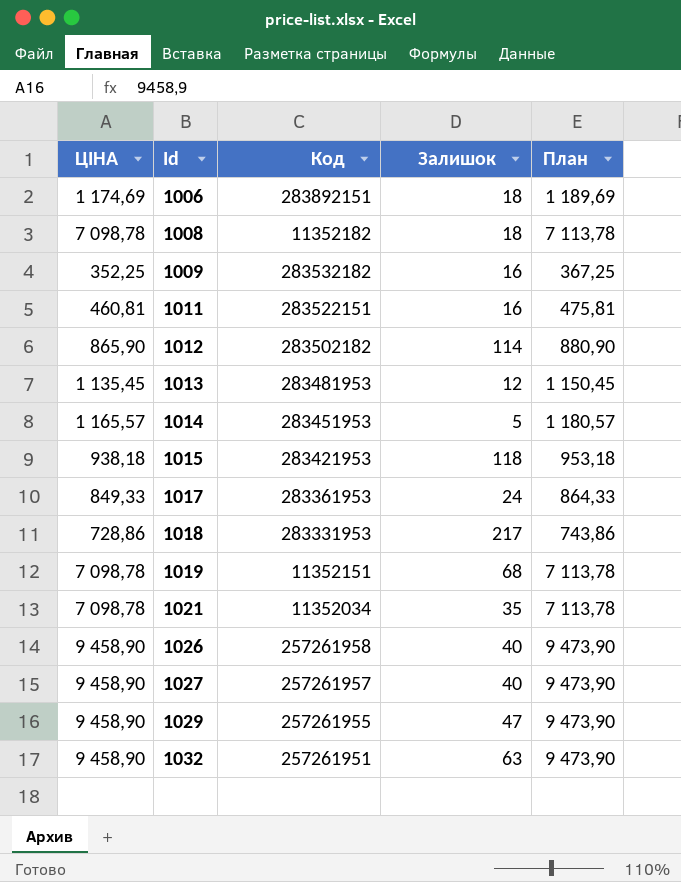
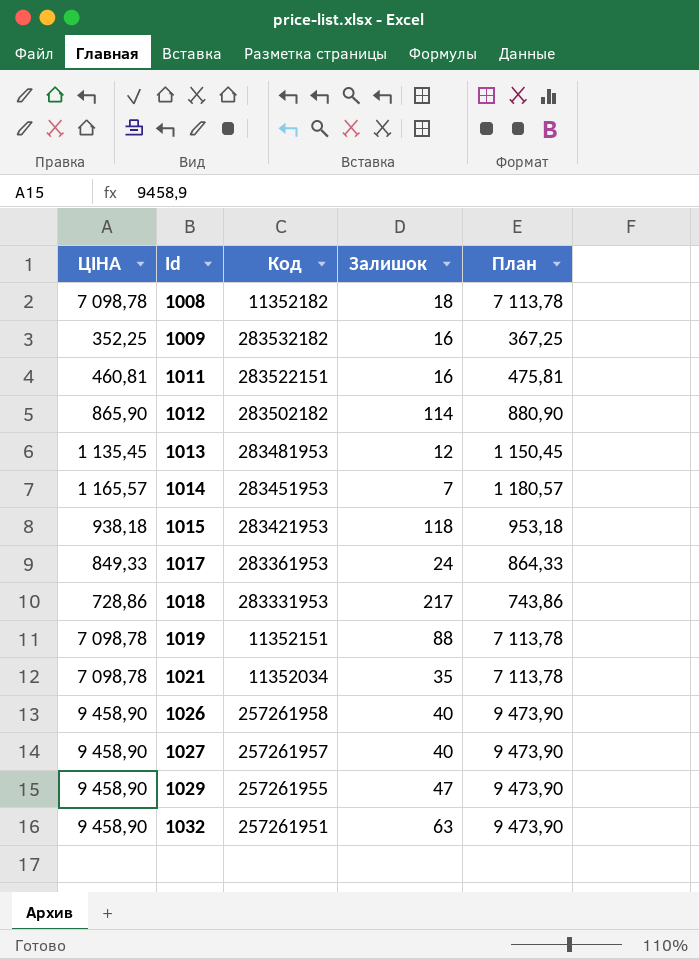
row 1006: 1 174,69 | 283892151 | 18 | 1 189,69 -> none
1014 | Залишок: 5 -> 7
1019 | Залишок: 68 -> 88

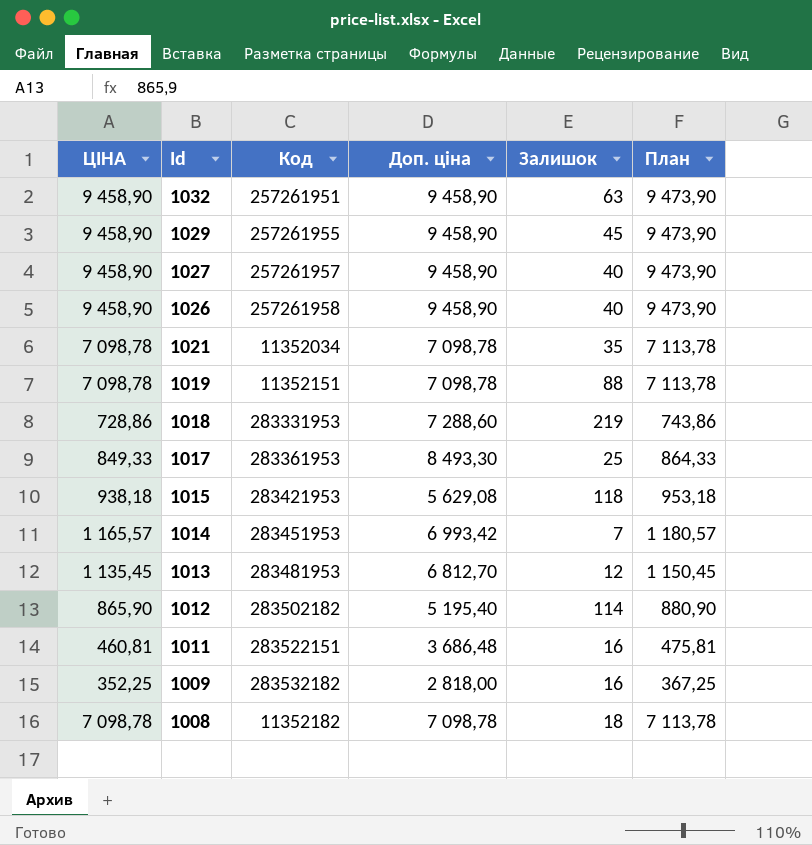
row order: Id ascending -> Id descending
column Доп. ціна | position: none -> 4
1029 | Залишок: 47 -> 45
1018 | Залишок: 217 -> 219
1017 | Залишок: 24 -> 25

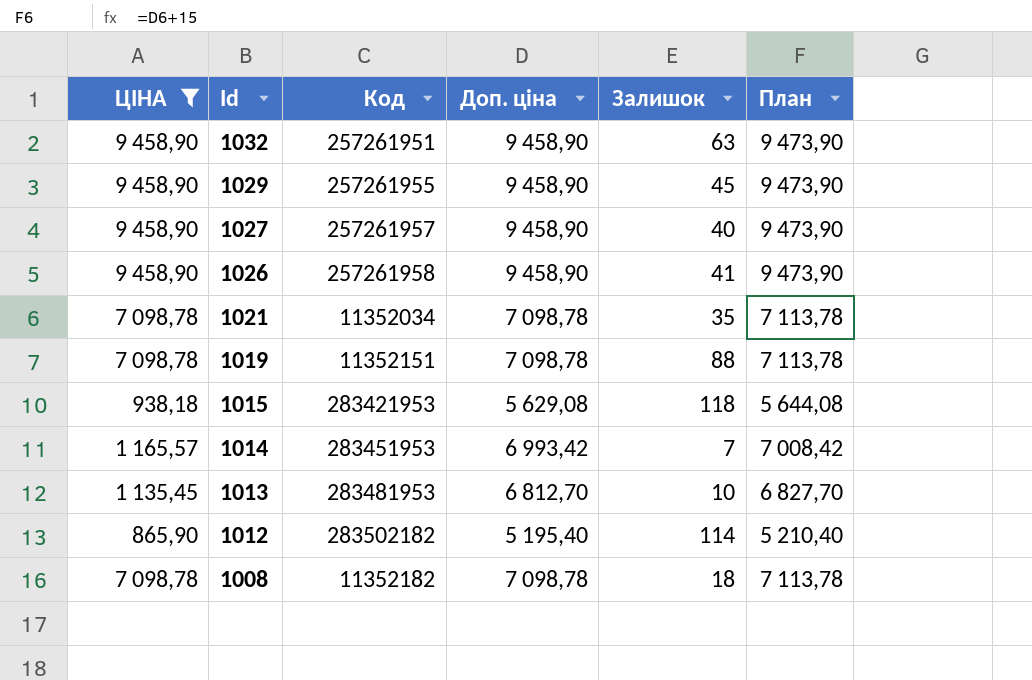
filter: none -> ЦІНА >= 865,90
column План | formula: [ЦІНА] + 15 -> [Доп. ціна] + 15
1026 | Залишок: 40 -> 41
1013 | Залишок: 12 -> 10

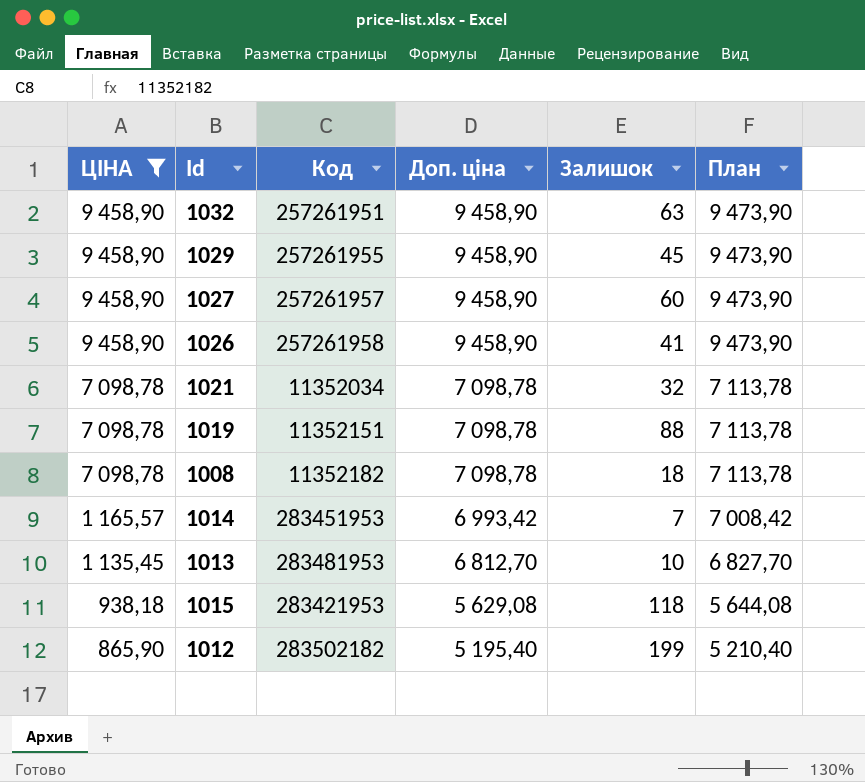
row order: Id descending -> ЦІНА descending
1027 | Залишок: 40 -> 60
1021 | Залишок: 35 -> 32
1012 | Залишок: 114 -> 199

